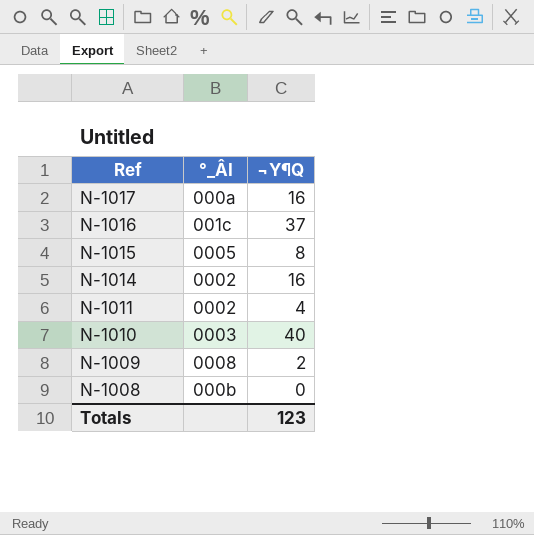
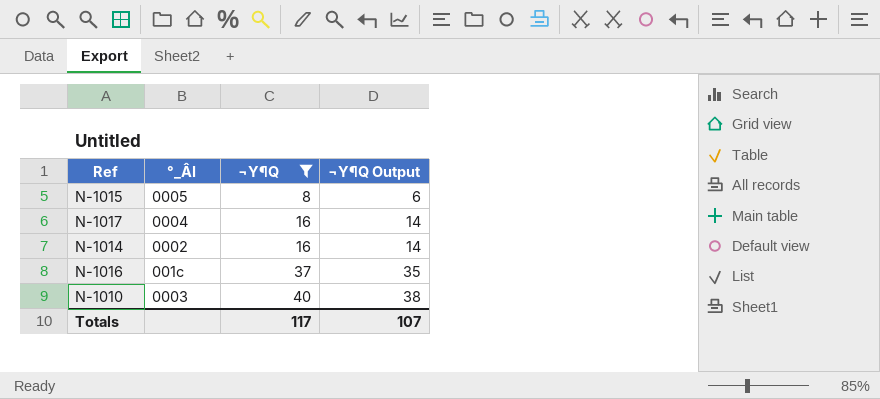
filter: none -> ¬Y¶Q >= 8
row order: Ref descending -> ¬Y¶Q ascending
column ¬Y¶Q Output | formula: none -> [¬Y¶Q] - 2
N-1017 | °_ÂI: 000a -> 0004
Totals | ¬Y¶Q: 123 -> 117

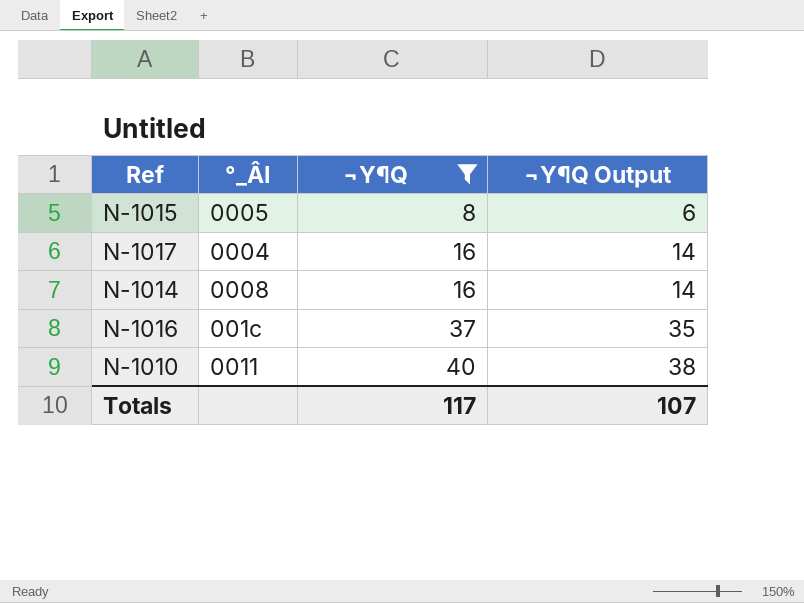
N-1014 | °_ÂI: 0002 -> 0008
N-1010 | °_ÂI: 0003 -> 0011

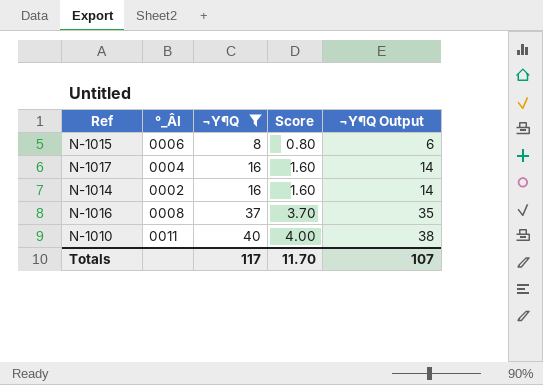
column Score | formula: none -> [¬Y¶Q] * 0.1
N-1015 | °_ÂI: 0005 -> 0006
N-1014 | °_ÂI: 0008 -> 0002
N-1016 | °_ÂI: 001c -> 0008

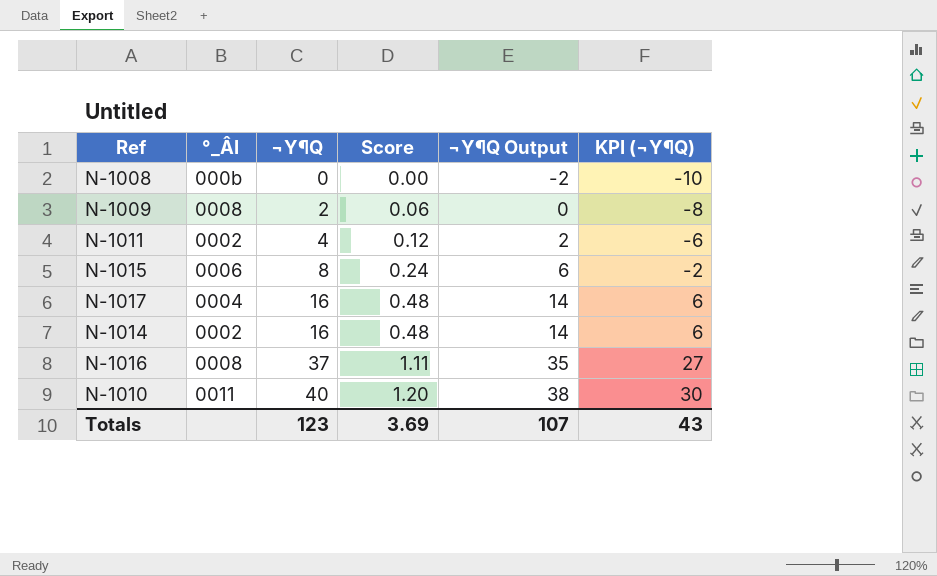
filter: ¬Y¶Q >= 8 -> none
column Score | formula: [¬Y¶Q] * 0.1 -> [¬Y¶Q] * 0.03
column KPI (¬Y¶Q) | formula: none -> [¬Y¶Q] - 10
Totals | ¬Y¶Q: 117 -> 123
Totals | Score: 11.70 -> 3.69

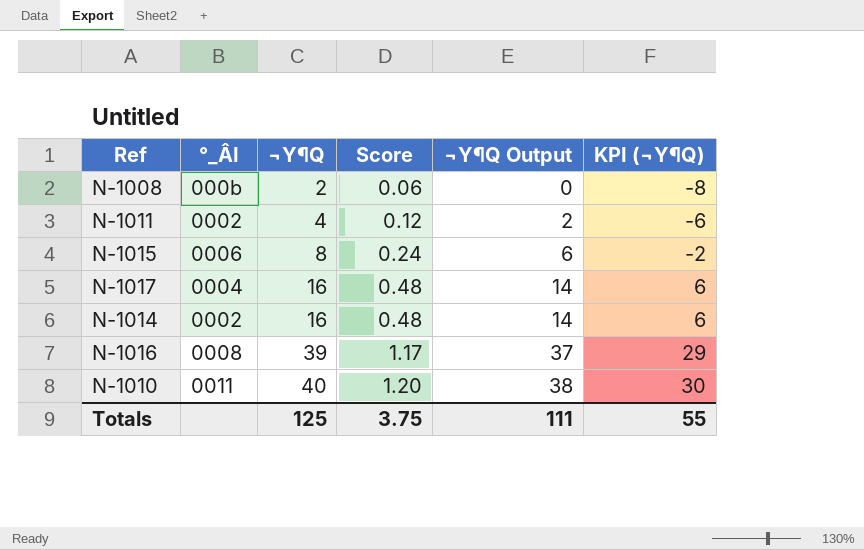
row N-1009: 0008 | 2 | 0.06 | 0 | -8 -> none
N-1008 | ¬Y¶Q: 0 -> 2
N-1008 | Score: 0.00 -> 0.06
N-1008 | ¬Y¶Q Output: -2 -> 0
N-1008 | KPI (¬Y¶Q): -10 -> -8
N-1016 | ¬Y¶Q: 37 -> 39
N-1016 | Score: 1.11 -> 1.17
N-1016 | ¬Y¶Q Output: 35 -> 37
N-1016 | KPI (¬Y¶Q): 27 -> 29
Totals | ¬Y¶Q: 123 -> 125
Totals | Score: 3.69 -> 3.75
Totals | ¬Y¶Q Output: 107 -> 111
Totals | KPI (¬Y¶Q): 43 -> 55

